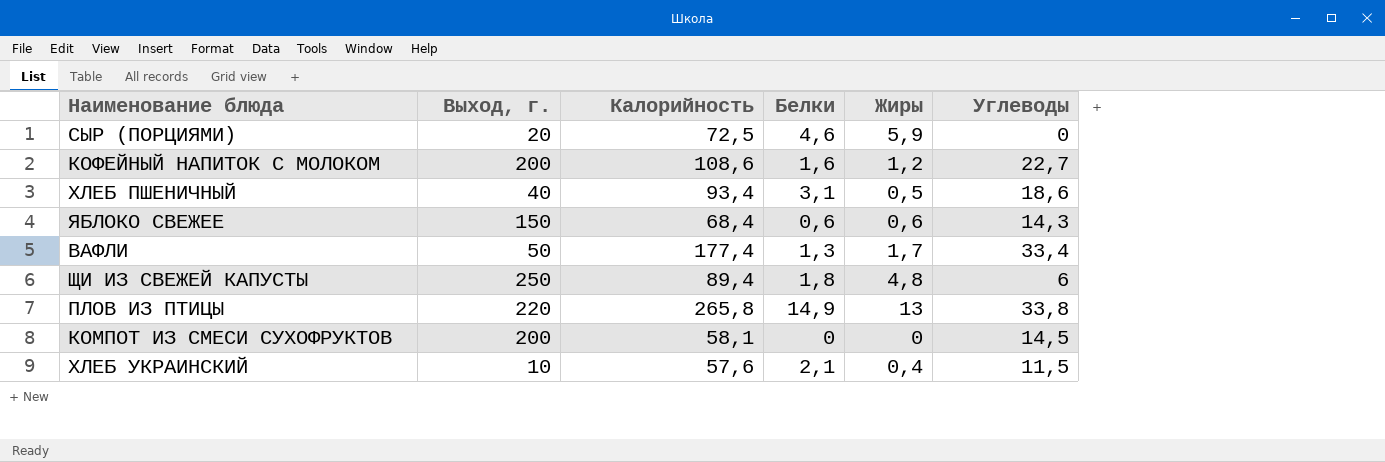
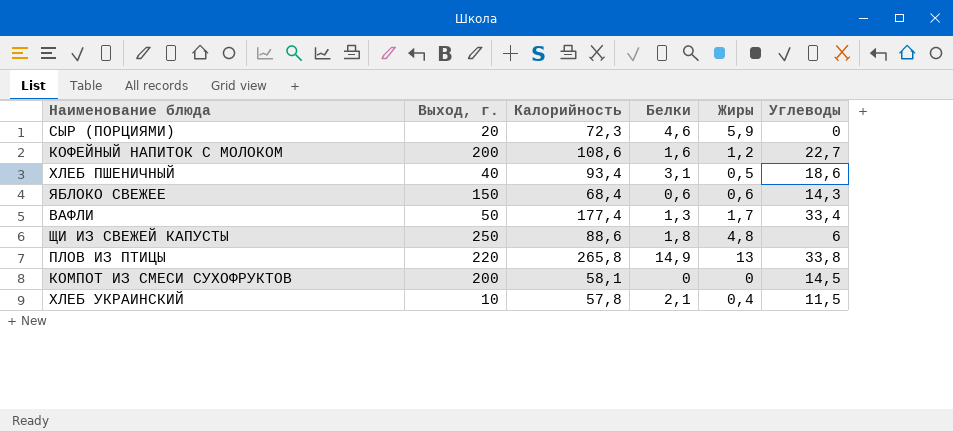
СЫР (ПОРЦИЯМИ) | Калорийность: 72,5 -> 72,3
ЩИ ИЗ СВЕЖЕЙ КАПУСТЫ | Калорийность: 89,4 -> 88,6
ХЛЕБ УКРАИНСКИЙ | Калорийность: 57,6 -> 57,8

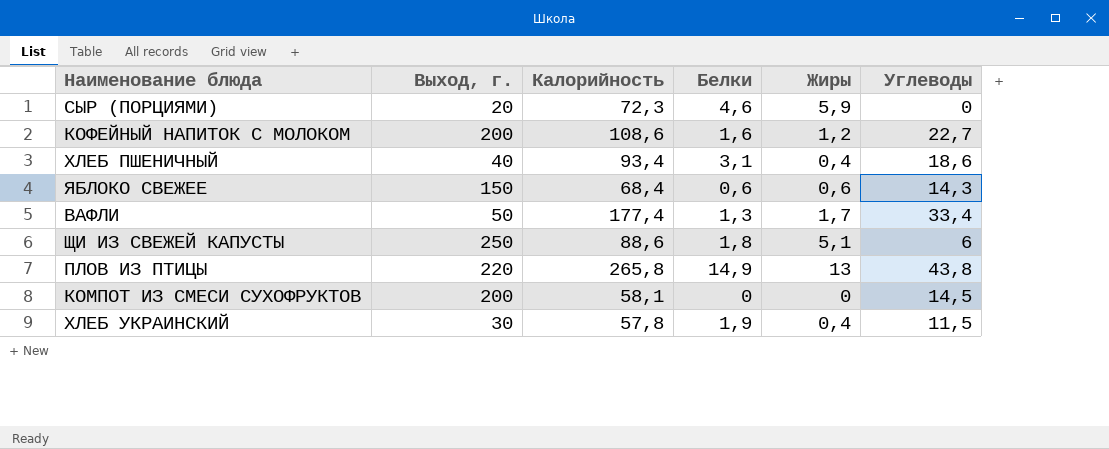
ХЛЕБ ПШЕНИЧНЫЙ | Жиры: 0,5 -> 0,4
ЩИ ИЗ СВЕЖЕЙ КАПУСТЫ | Жиры: 4,8 -> 5,1
ПЛОВ ИЗ ПТИЦЫ | Углеводы: 33,8 -> 43,8
ХЛЕБ УКРАИНСКИЙ | Выход, г.: 10 -> 30
ХЛЕБ УКРАИНСКИЙ | Белки: 2,1 -> 1,9

